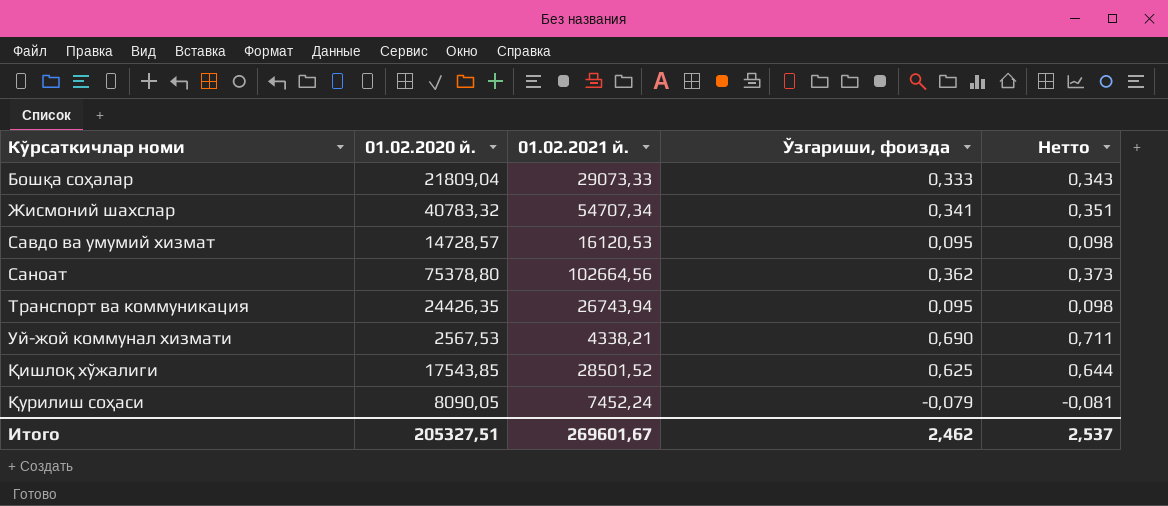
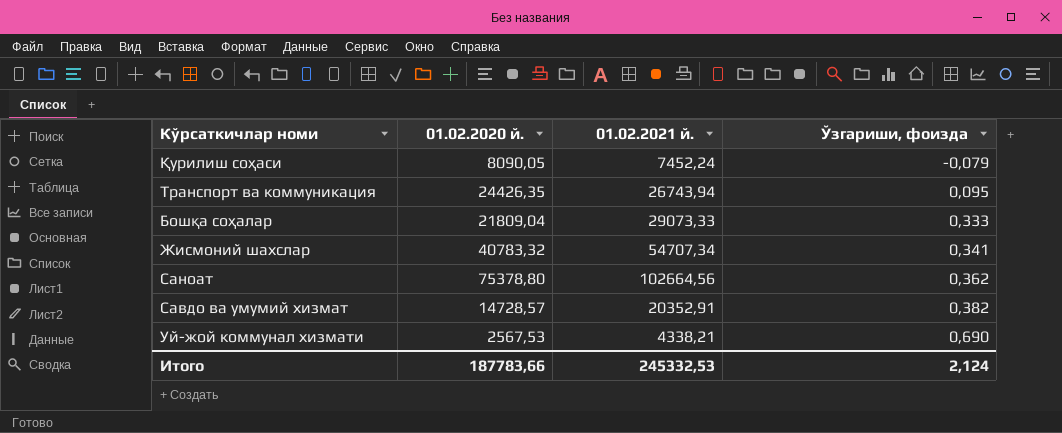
row order: Кўрсаткичлар номи ascending -> Ўзгариши, фоизда ascending
column Нетто | formula: [Ўзгариши, фоизда] * 1,03 -> none
row Қишлоқ хўжалиги: 17543,85 | 28501,52 | 0,625 | 0,644 -> none
Савдо ва умумий хизмат | 01.02.2021 й.: 16120,53 -> 20352,91
Савдо ва умумий хизмат | Ўзгариши, фоизда: 0,095 -> 0,382
Итого | 01.02.2020 й.: 205327,51 -> 187783,66
Итого | 01.02.2021 й.: 269601,67 -> 245332,53
Итого | Ўзгариши, фоизда: 2,462 -> 2,124

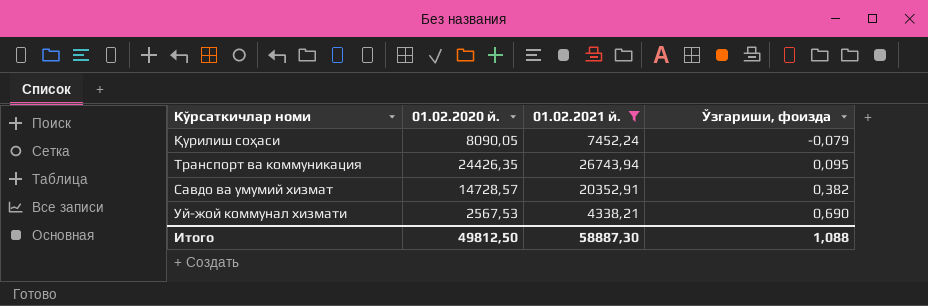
filter: none -> 01.02.2021 й. <= 26743,94
Итого | 01.02.2020 й.: 187783,66 -> 49812,50
Итого | 01.02.2021 й.: 245332,53 -> 58887,30
Итого | Ўзгариши, фоизда: 2,124 -> 1,088

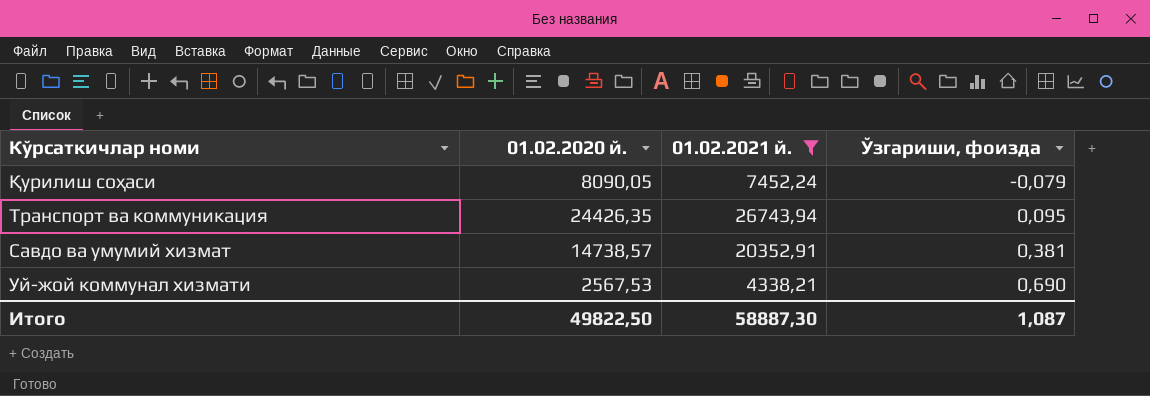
Савдо ва умумий хизмат | 01.02.2020 й.: 14728,57 -> 14738,57
Савдо ва умумий хизмат | Ўзгариши, фоизда: 0,382 -> 0,381
Итого | 01.02.2020 й.: 49812,50 -> 49822,50
Итого | Ўзгариши, фоизда: 1,088 -> 1,087

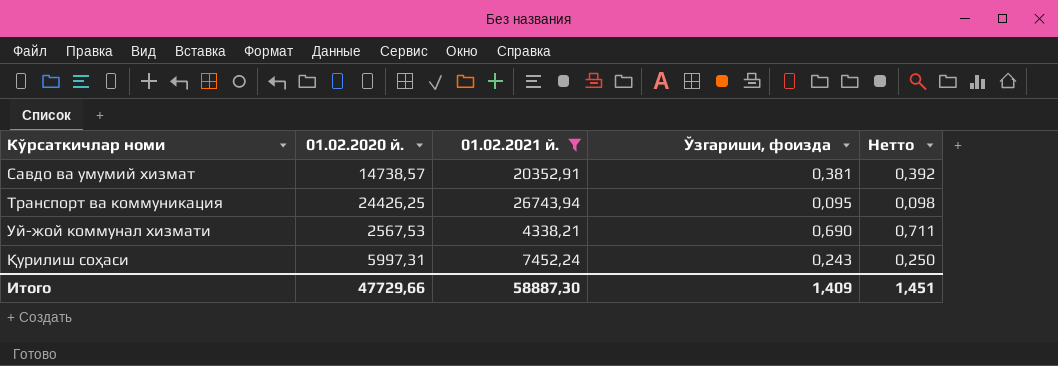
row order: Ўзгариши, фоизда ascending -> Кўрсаткичлар номи ascending
column Нетто | formula: none -> [Ўзгариши, фоизда] * 1,03
Транспорт ва коммуникация | 01.02.2020 й.: 24426,35 -> 24426,25
Қурилиш соҳаси | 01.02.2020 й.: 8090,05 -> 5997,31
Қурилиш соҳаси | Ўзгариши, фоизда: -0,079 -> 0,243
Итого | 01.02.2020 й.: 49822,50 -> 47729,66
Итого | Ўзгариши, фоизда: 1,087 -> 1,409

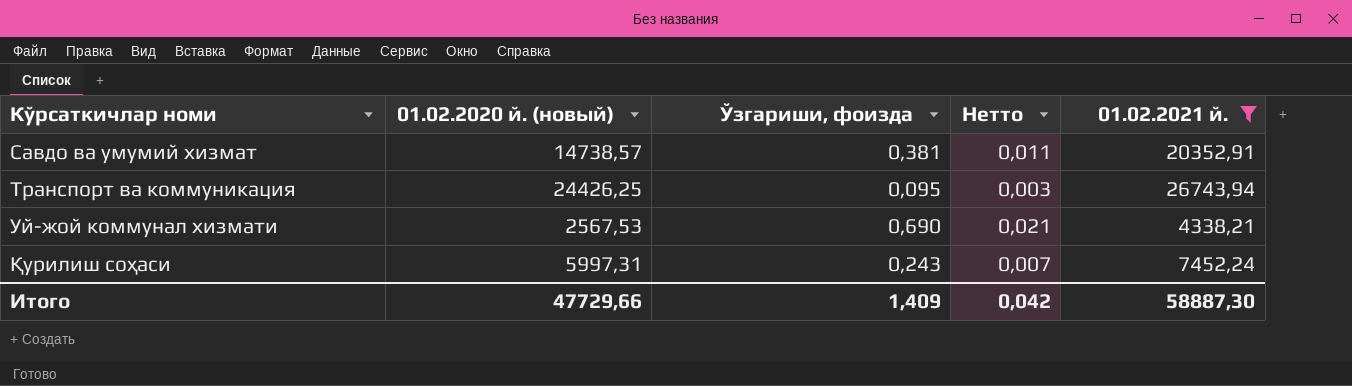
column name: 01.02.2020 й. -> 01.02.2020 й. (новый)
column Нетто | formula: [Ўзгариши, фоизда] * 1,03 -> [Ўзгариши, фоизда] * 0,03
column 01.02.2021 й. | position: 3 -> 5
Итого | Нетто: 1,451 -> 0,042

